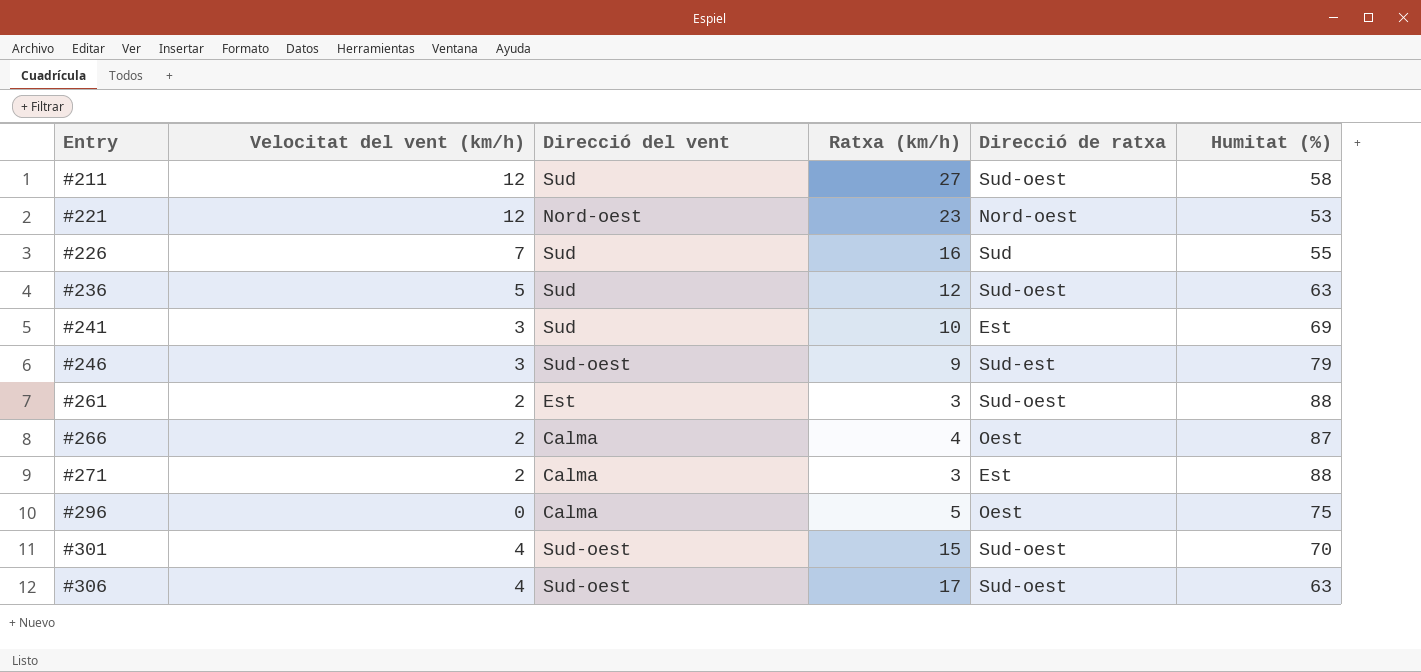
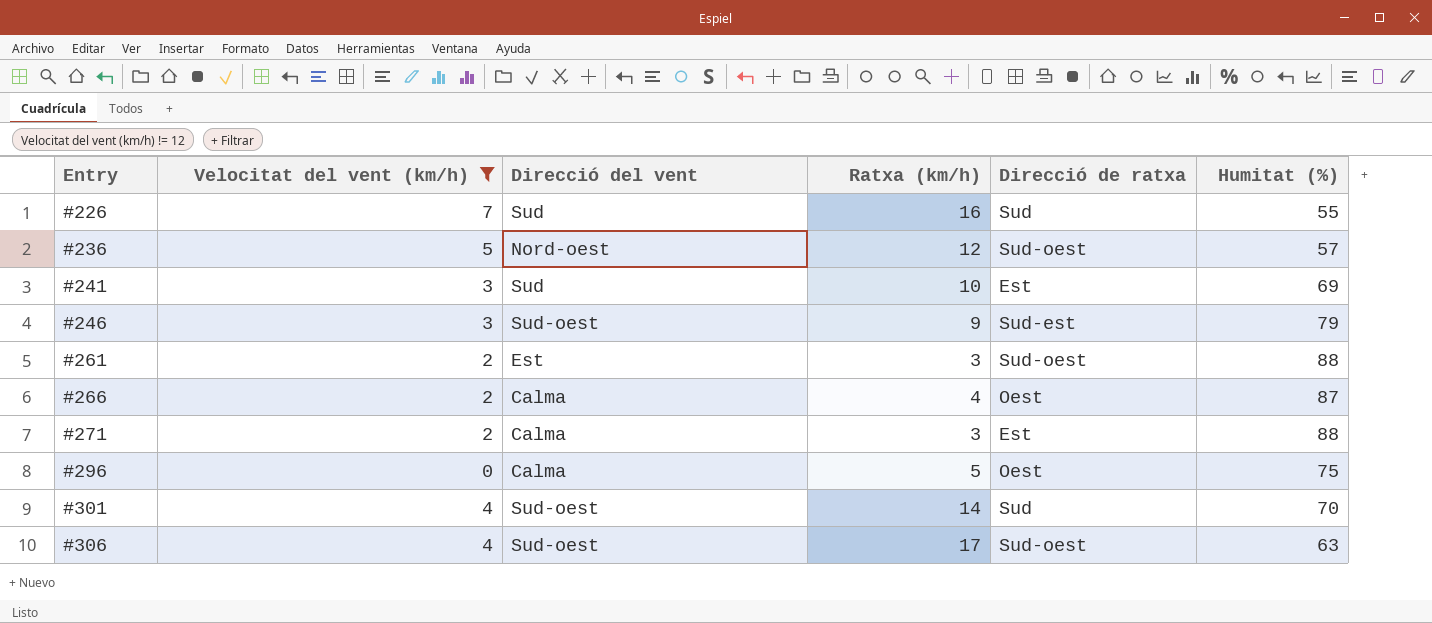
filter: none -> Velocitat del vent (km/h) != 12
#236 | Direcció del vent: Sud -> Nord-oest
#236 | Humitat (%): 63 -> 57
#301 | Ratxa (km/h): 15 -> 14
#301 | Direcció de ratxa: Sud-oest -> Sud

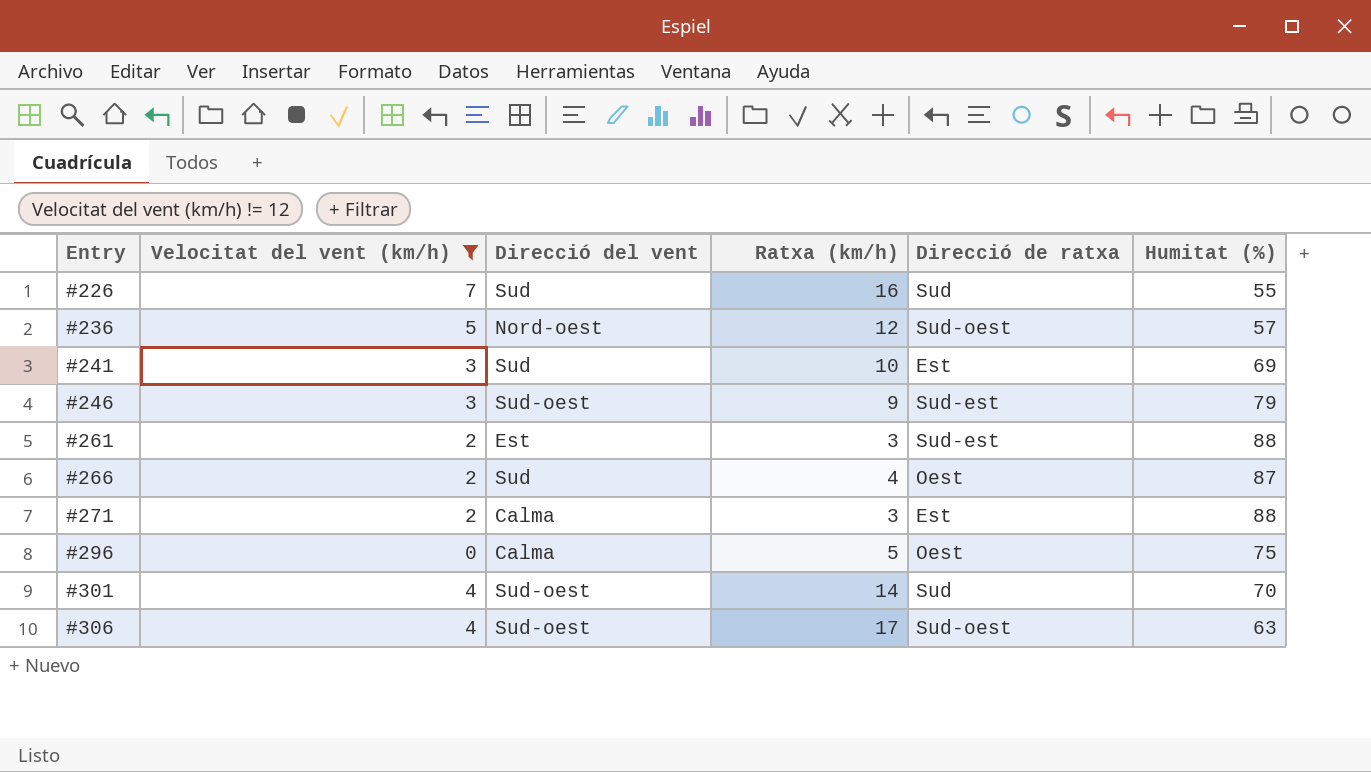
#261 | Direcció de ratxa: Sud-oest -> Sud-est
#266 | Direcció del vent: Calma -> Sud

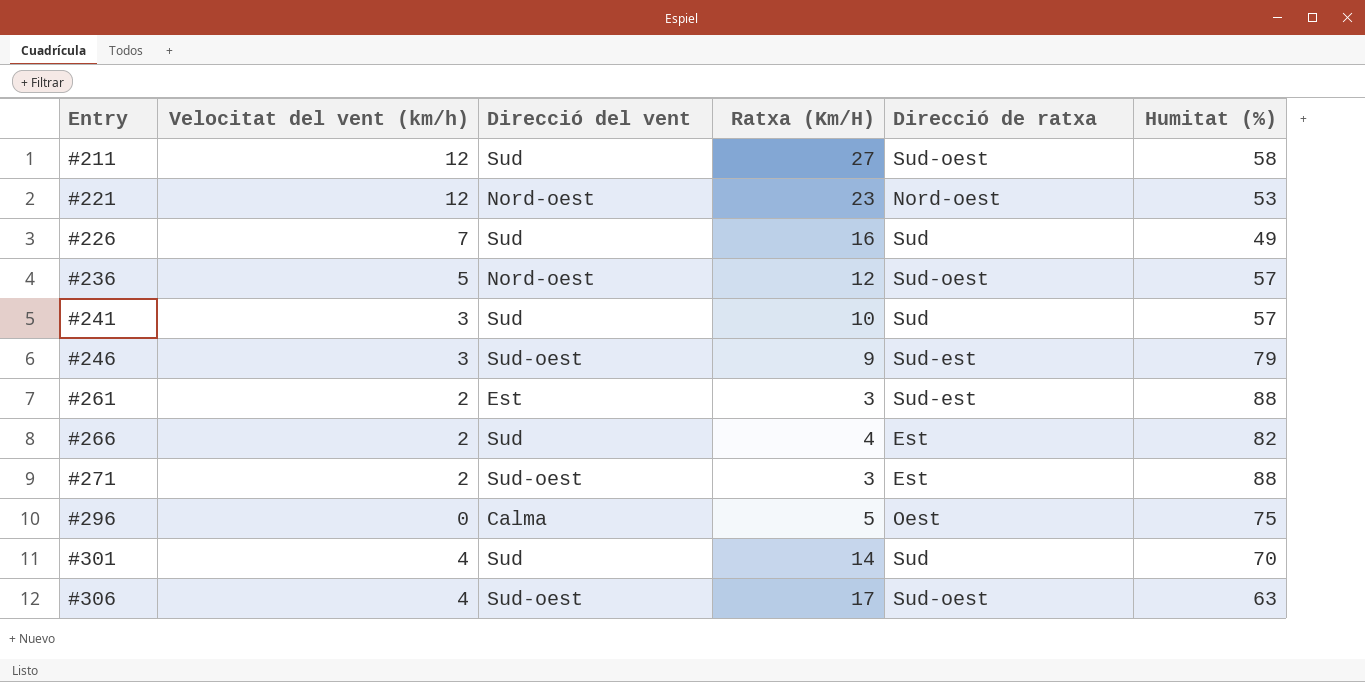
filter: Velocitat del vent (km/h) != 12 -> none
column name: Ratxa (km/h) -> Ratxa (Km/H)
#226 | Humitat (%): 55 -> 49
#241 | Direcció de ratxa: Est -> Sud
#241 | Humitat (%): 69 -> 57
#266 | Direcció de ratxa: Oest -> Est
#266 | Humitat (%): 87 -> 82
#271 | Direcció del vent: Calma -> Sud-oest
#301 | Direcció del vent: Sud-oest -> Sud

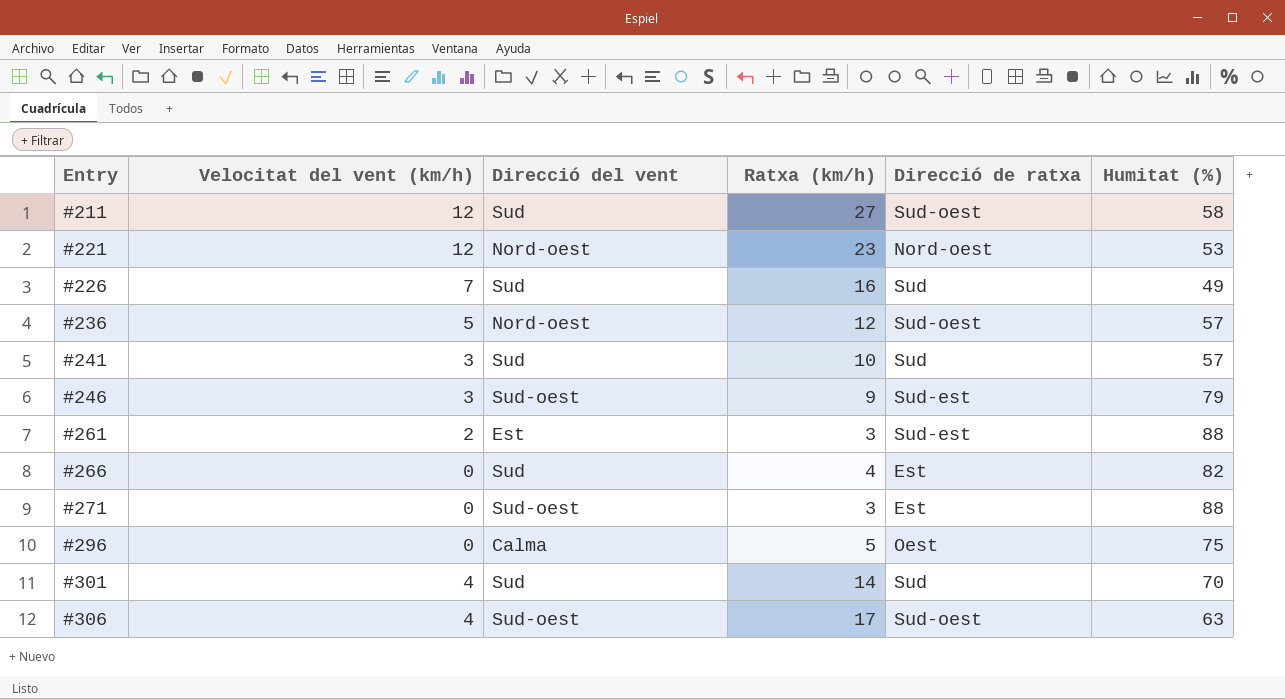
column name: Ratxa (Km/H) -> Ratxa (km/h)
#266 | Velocitat del vent (km/h): 2 -> 0
#271 | Velocitat del vent (km/h): 2 -> 0

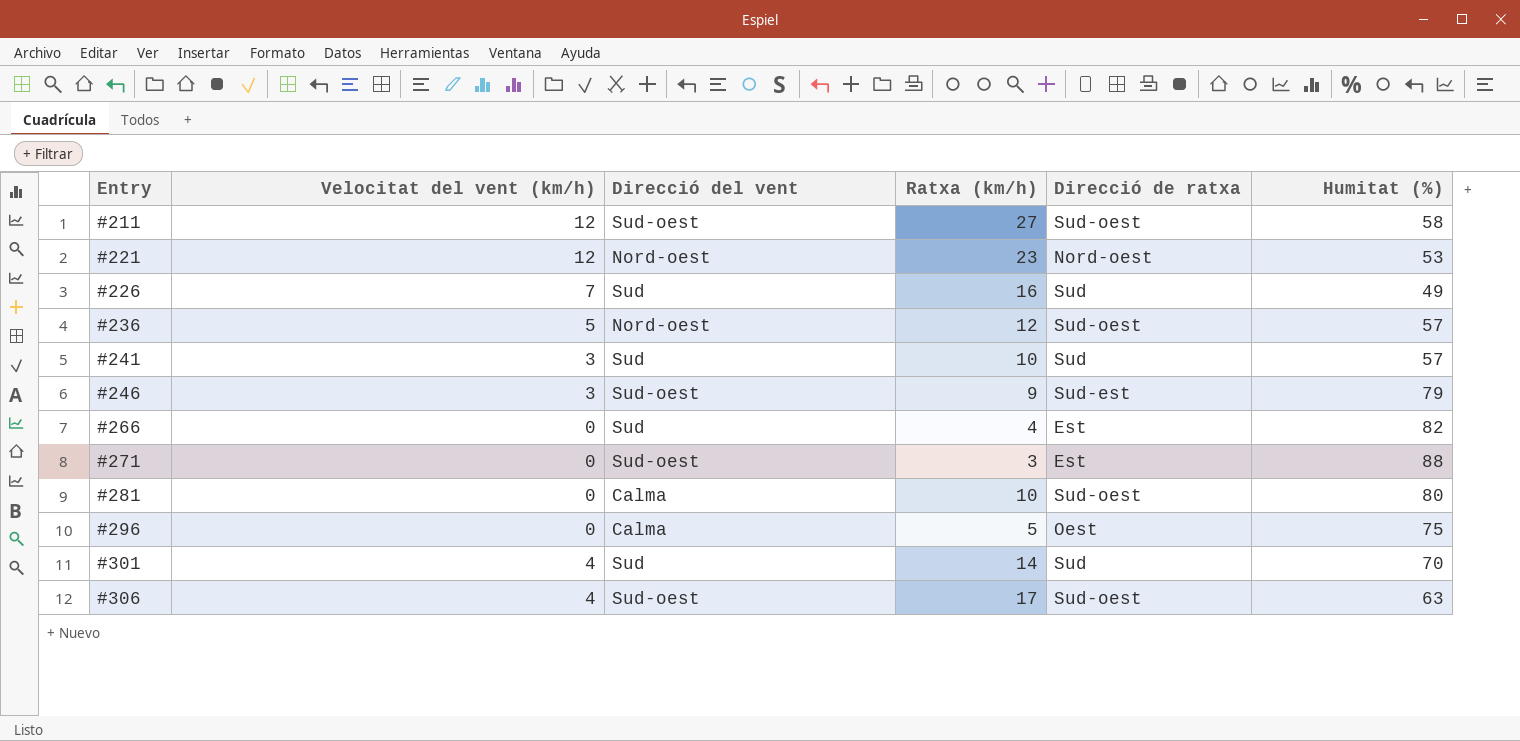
row #261: 2 | Est | 3 | Sud-est | 88 -> none
#211 | Direcció del vent: Sud -> Sud-oest
row #281: none -> 0 | Calma | 10 | Sud-oest | 80

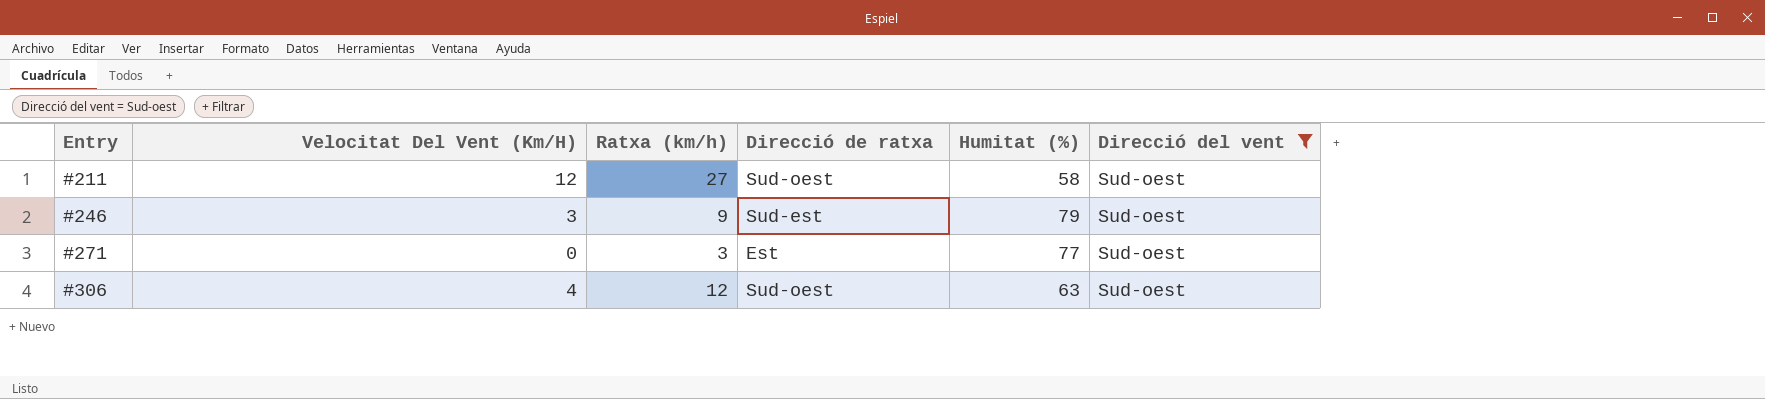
filter: none -> Direcció del vent = Sud-oest
column name: Velocitat del vent (km/h) -> Velocitat Del Vent (Km/H)
column Direcció del vent | position: 3 -> 6
#271 | Humitat (%): 88 -> 77
#306 | Ratxa (km/h): 17 -> 12

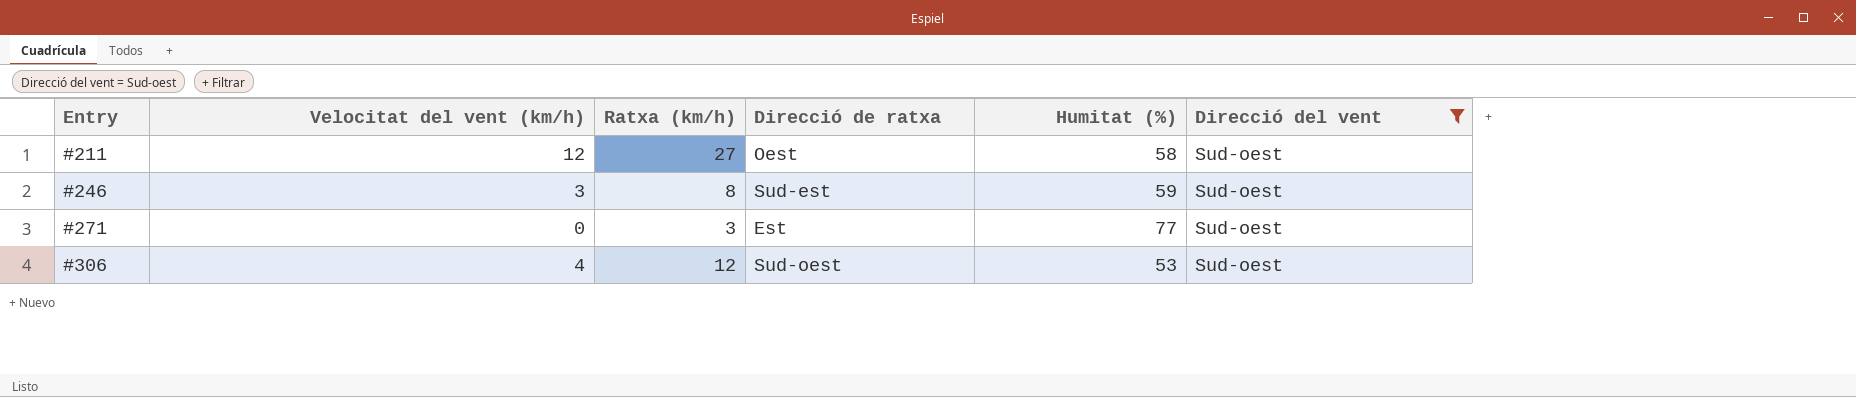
column name: Velocitat Del Vent (Km/H) -> Velocitat del vent (km/h)
#211 | Direcció de ratxa: Sud-oest -> Oest
#246 | Ratxa (km/h): 9 -> 8
#246 | Humitat (%): 79 -> 59
#306 | Humitat (%): 63 -> 53

